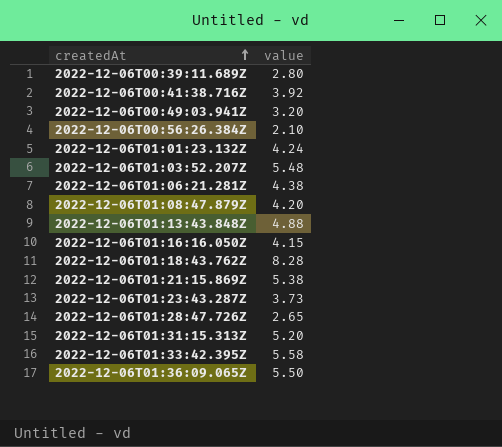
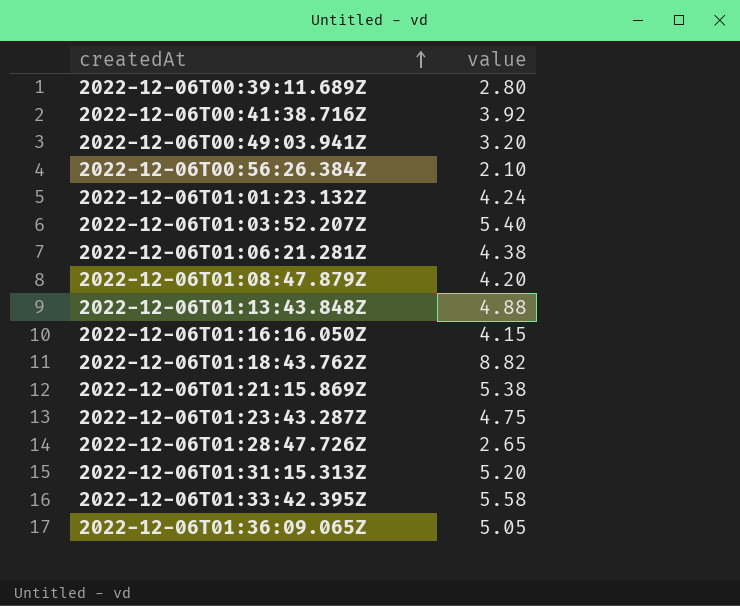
2022-12-06T01:03:52.207Z | value: 5.48 -> 5.40
2022-12-06T01:18:43.762Z | value: 8.28 -> 8.82
2022-12-06T01:23:43.287Z | value: 3.73 -> 4.75
2022-12-06T01:36:09.065Z | value: 5.50 -> 5.05

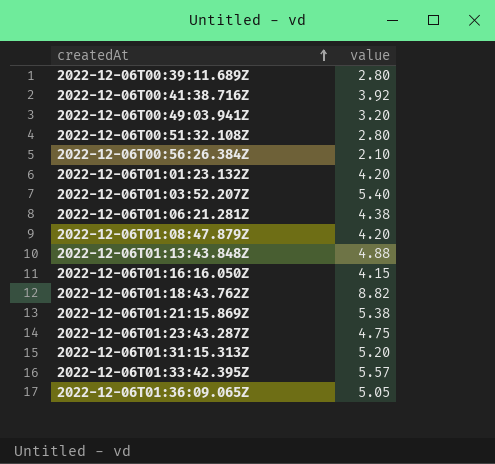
row 2022-12-06T01:28:47.726Z: 2.65 -> none
row 2022-12-06T00:51:32.108Z: none -> 2.80
2022-12-06T01:01:23.132Z | value: 4.24 -> 4.20
2022-12-06T01:33:42.395Z | value: 5.58 -> 5.57

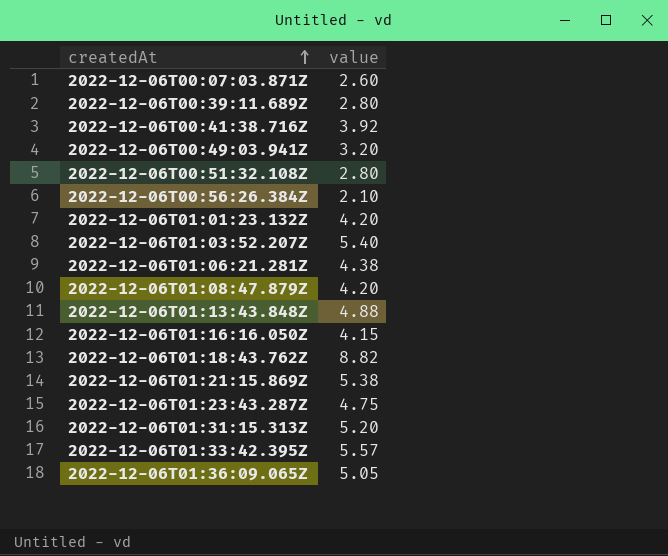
row 2022-12-06T00:07:03.871Z: none -> 2.60

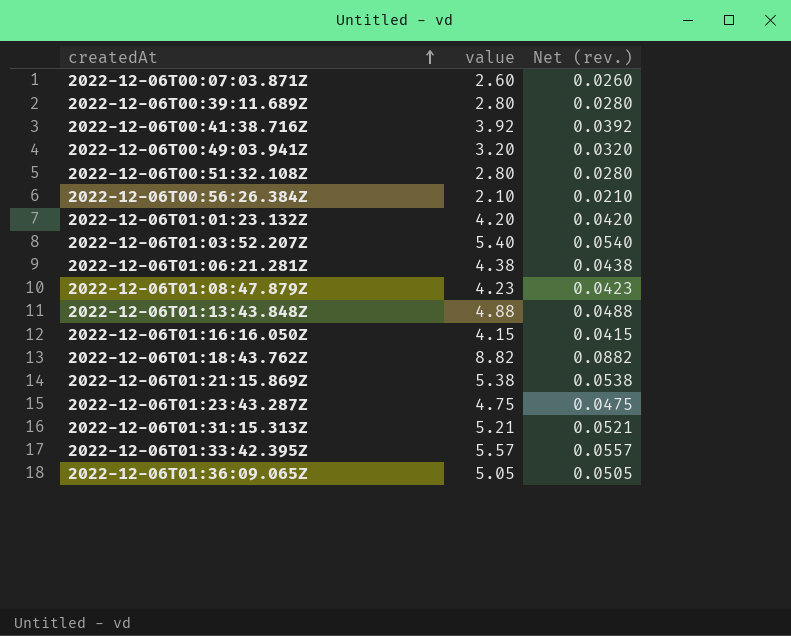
column Net (rev.) | formula: none -> [value] * 0.01
2022-12-06T01:08:47.879Z | value: 4.20 -> 4.23
2022-12-06T01:31:15.313Z | value: 5.20 -> 5.21

